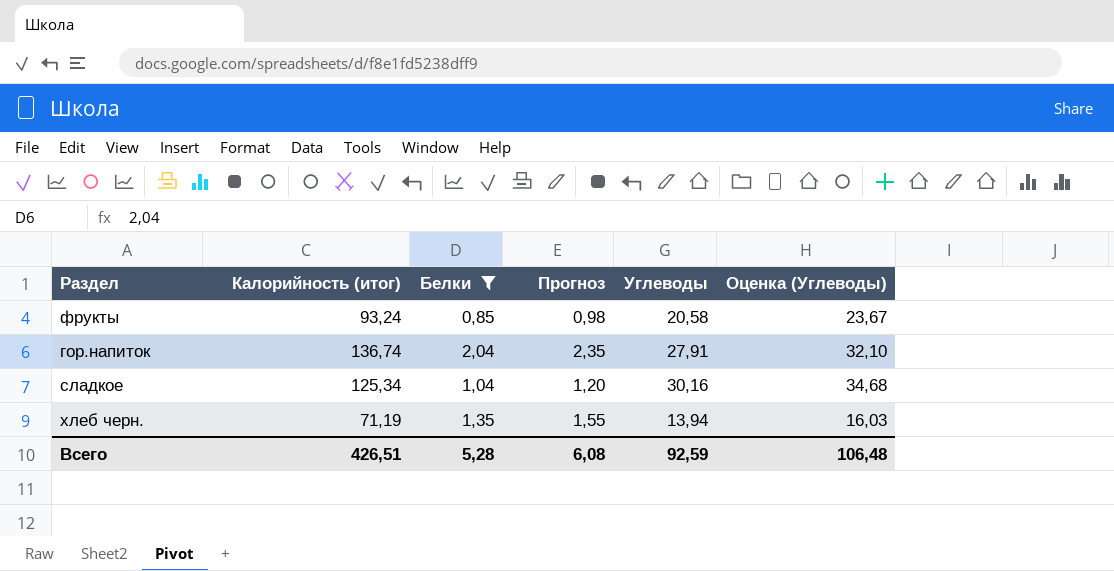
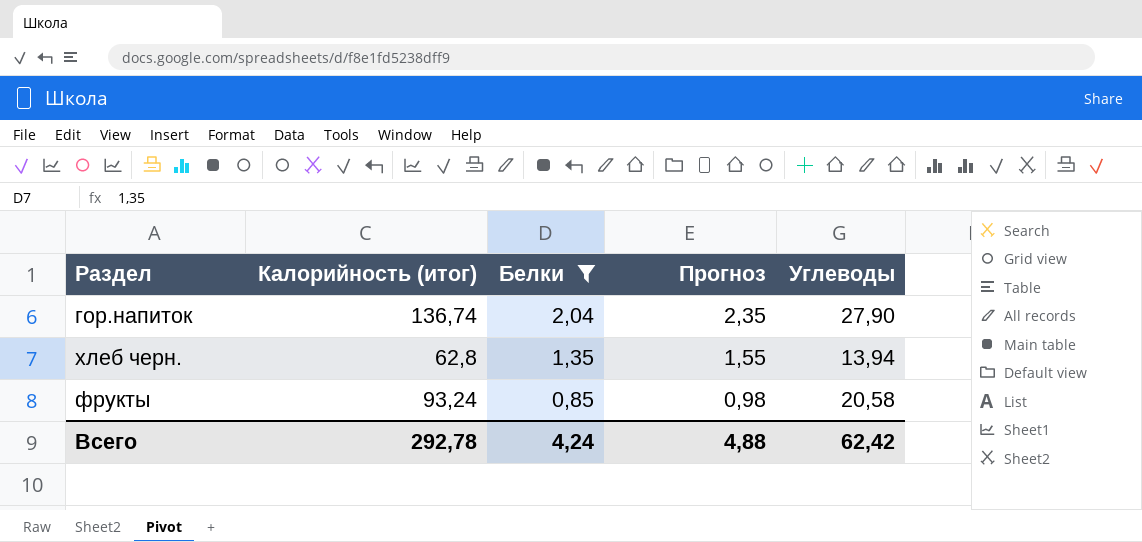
row order: none -> Белки descending
column Оценка (Углеводы) | formula: [Углеводы] * 1,15 -> none
row сладкое: 125,34 | 1,04 | 1,20 | 30,16 | 34,68 -> none
гор.напиток | Углеводы: 27,91 -> 27,90
хлеб черн. | Калорийность (итог): 71,19 -> 62,8
Всего | Калорийность (итог): 426,51 -> 292,78
Всего | Белки: 5,28 -> 4,24
Всего | Прогноз: 6,08 -> 4,88
Всего | Углеводы: 92,59 -> 62,42

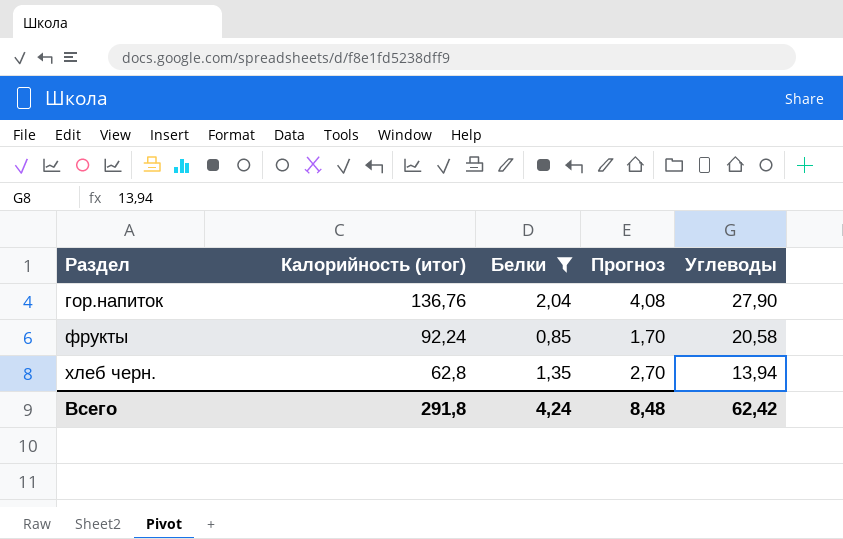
row order: Белки descending -> Раздел ascending
column Прогноз | formula: [Белки] * 1,15 -> [Белки] * 2
гор.напиток | Калорийность (итог): 136,74 -> 136,76
фрукты | Калорийность (итог): 93,24 -> 92,24
Всего | Калорийность (итог): 292,78 -> 291,8
Всего | Прогноз: 4,88 -> 8,48

